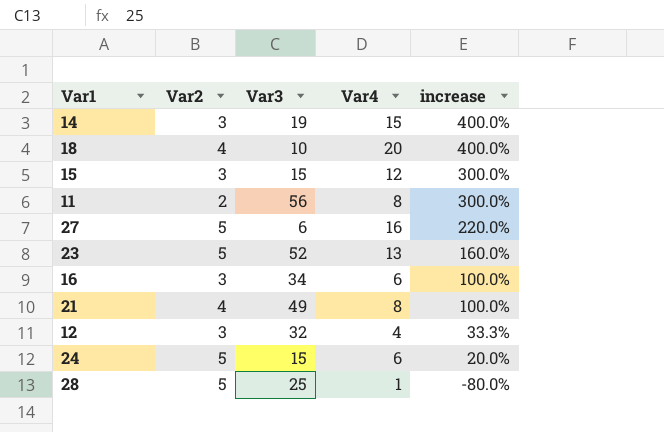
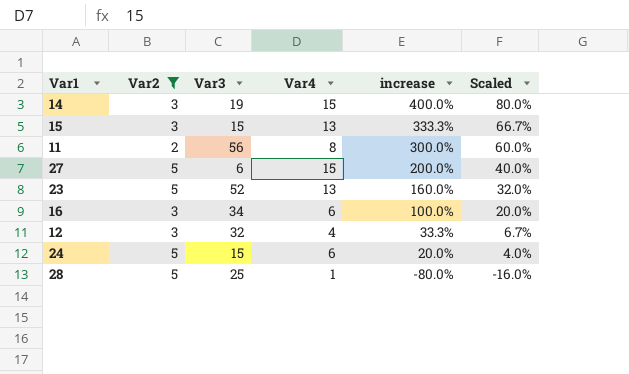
filter: none -> Var2 != 4
column Scaled | formula: none -> [increase] * 0.2
15 | Var4: 12 -> 13
15 | increase: 300.0% -> 333.3%
27 | Var4: 16 -> 15
27 | increase: 220.0% -> 200.0%

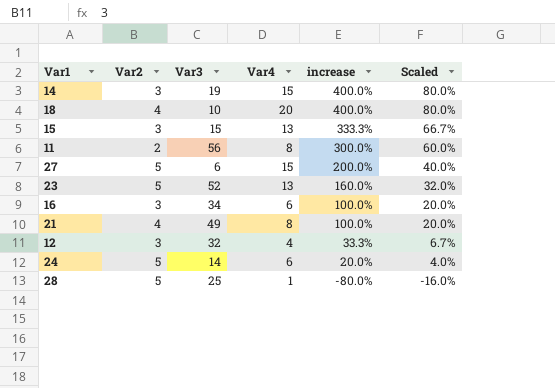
filter: Var2 != 4 -> none
24 | Var3: 15 -> 14

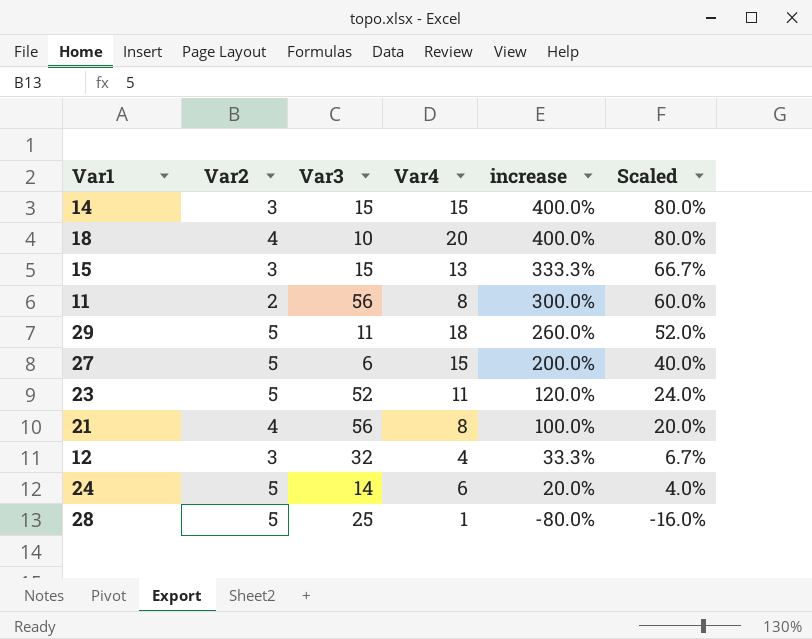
row 16: 3 | 34 | 6 | 100.0% | 20.0% -> none
14 | Var3: 19 -> 15
row 29: none -> 5 | 11 | 18 | 260.0% | 52.0%
23 | Var4: 13 -> 11
23 | increase: 160.0% -> 120.0%
23 | Scaled: 32.0% -> 24.0%
21 | Var3: 49 -> 56

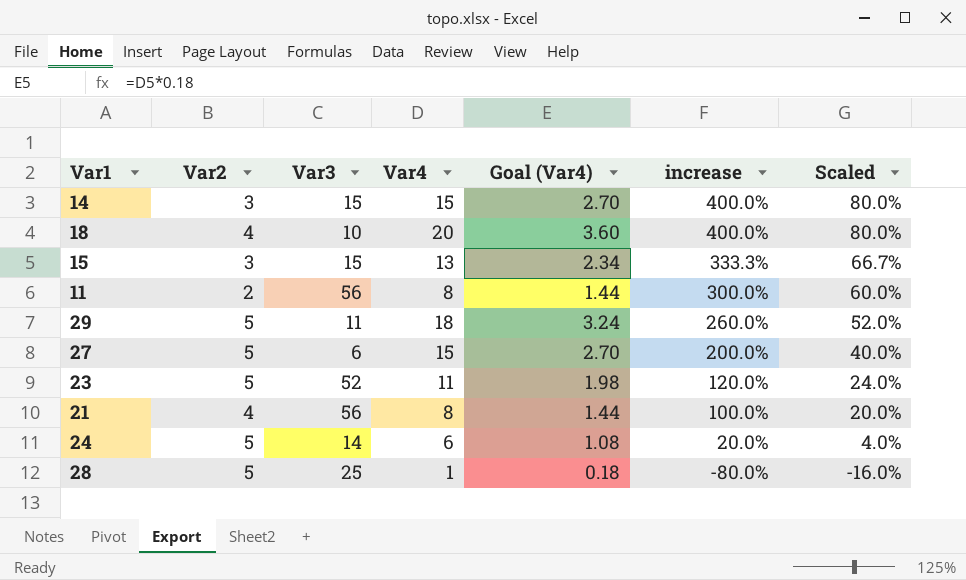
column Goal (Var4) | formula: none -> [Var4] * 0.18
row 12: 3 | 32 | 4 | 33.3% | 6.7% -> none

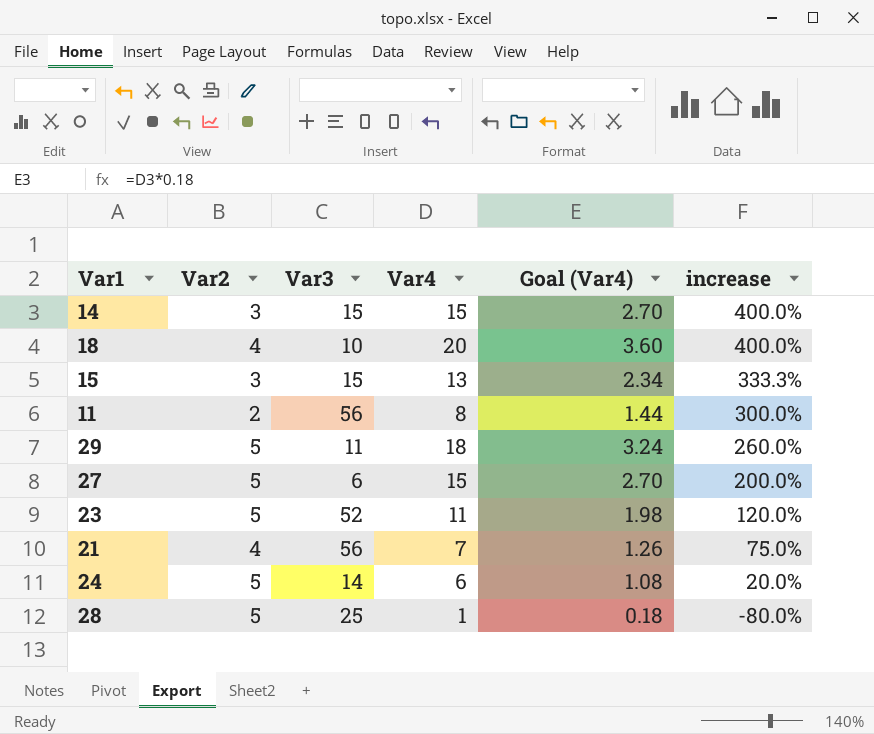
column Scaled | formula: [increase] * 0.2 -> none
21 | Var4: 8 -> 7
21 | Goal (Var4): 1.44 -> 1.26
21 | increase: 100.0% -> 75.0%

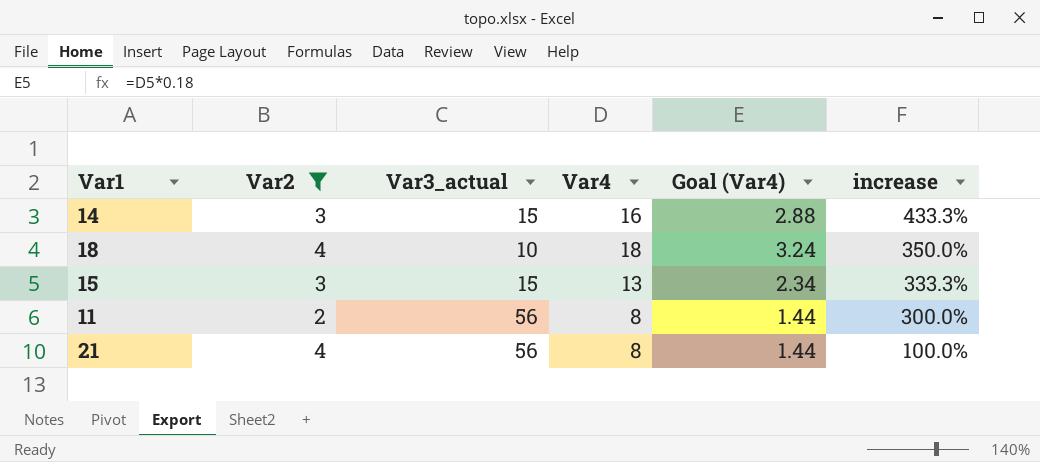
filter: none -> Var2 != 5
column name: Var3 -> Var3_actual
14 | Var4: 15 -> 16
14 | Goal (Var4): 2.70 -> 2.88
14 | increase: 400.0% -> 433.3%
18 | Var4: 20 -> 18
18 | Goal (Var4): 3.60 -> 3.24
18 | increase: 400.0% -> 350.0%
21 | Var4: 7 -> 8
21 | Goal (Var4): 1.26 -> 1.44
21 | increase: 75.0% -> 100.0%

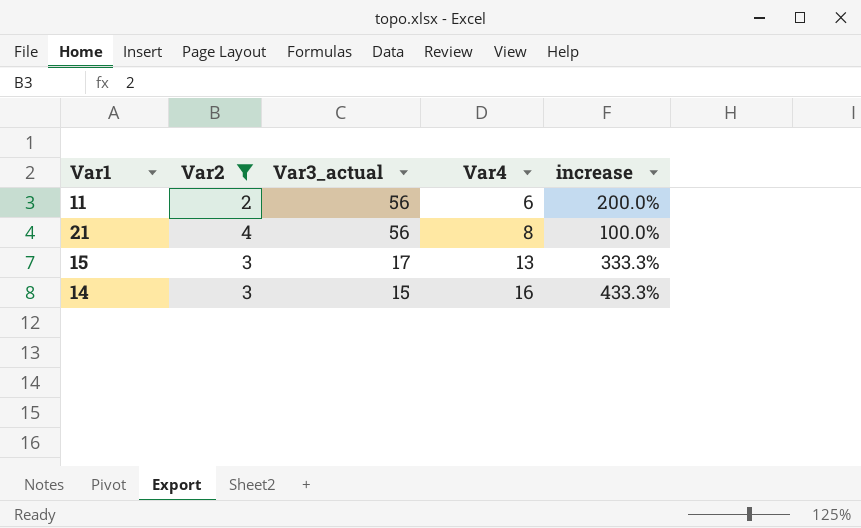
row order: increase descending -> Var3_actual descending
column Goal (Var4) | formula: [Var4] * 0.18 -> none
row 18: 4 | 10 | 18 | 3.24 | 350.0% -> none
11 | Var4: 8 -> 6
11 | increase: 300.0% -> 200.0%
15 | Var3_actual: 15 -> 17

